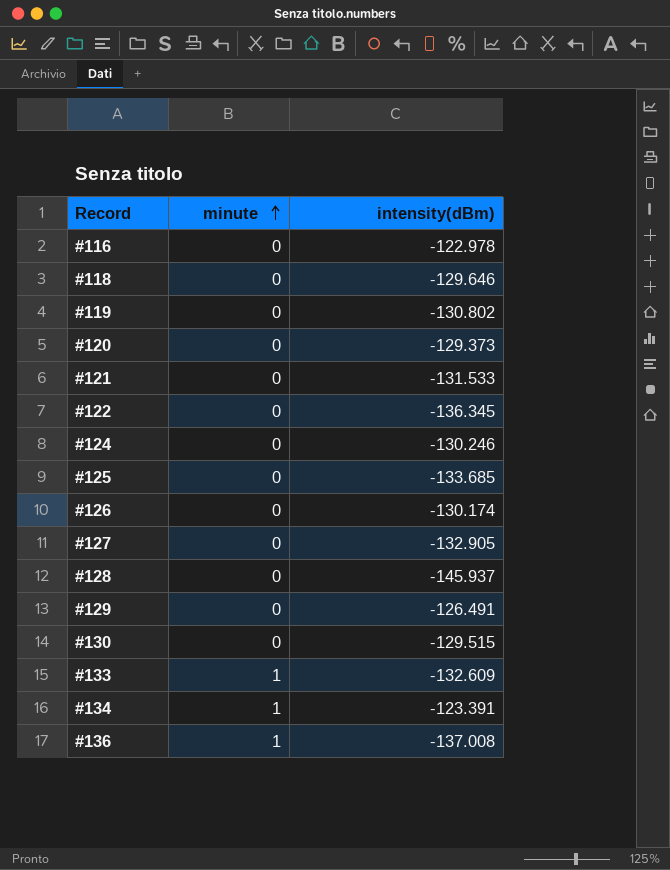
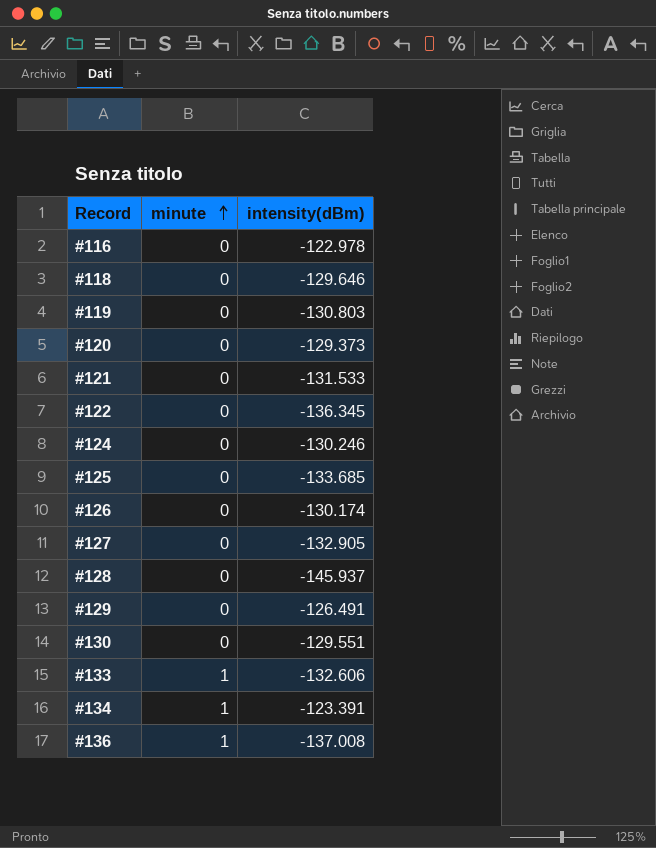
#119 | intensity(dBm): -130.802 -> -130.803
#130 | intensity(dBm): -129.515 -> -129.551
#133 | intensity(dBm): -132.609 -> -132.606

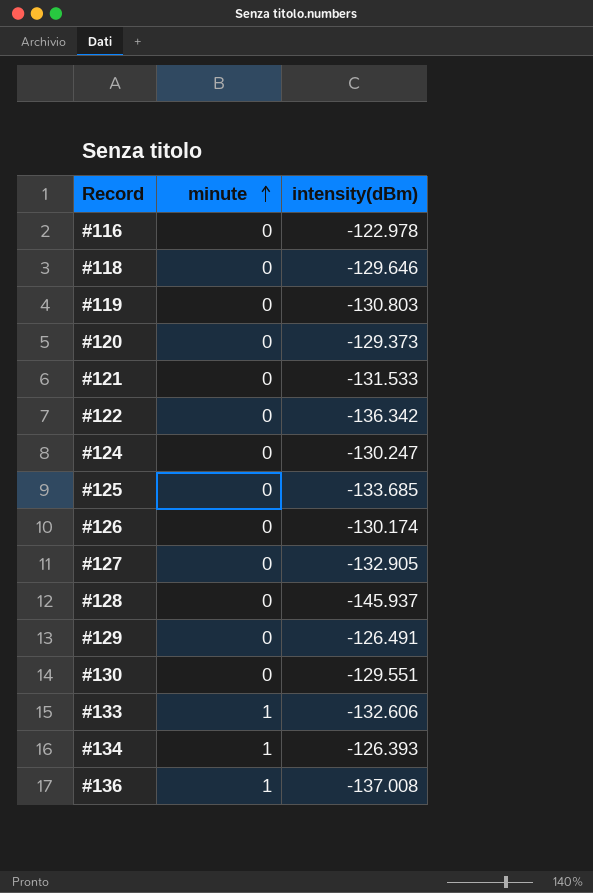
#122 | intensity(dBm): -136.345 -> -136.342
#124 | intensity(dBm): -130.246 -> -130.247
#134 | intensity(dBm): -123.391 -> -126.393

